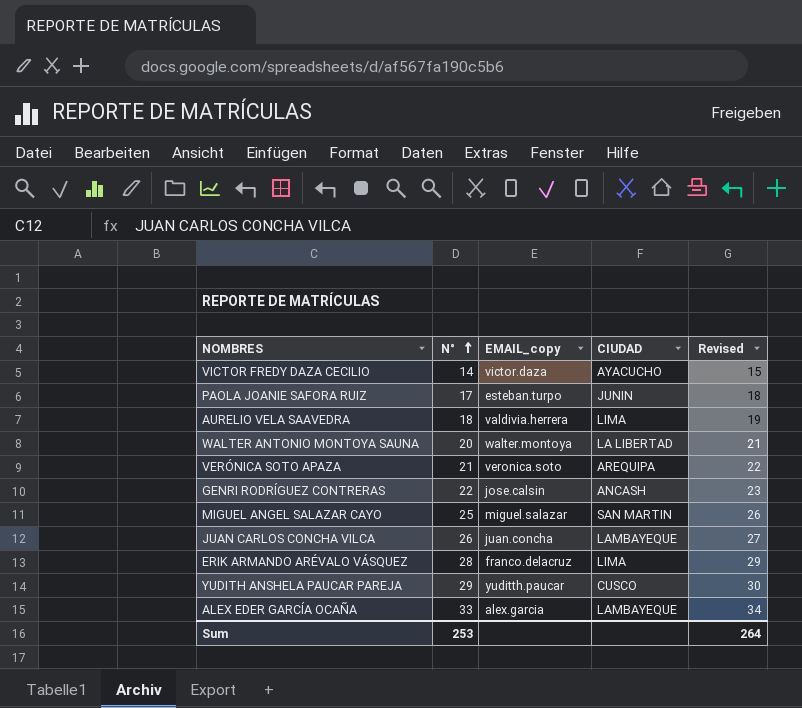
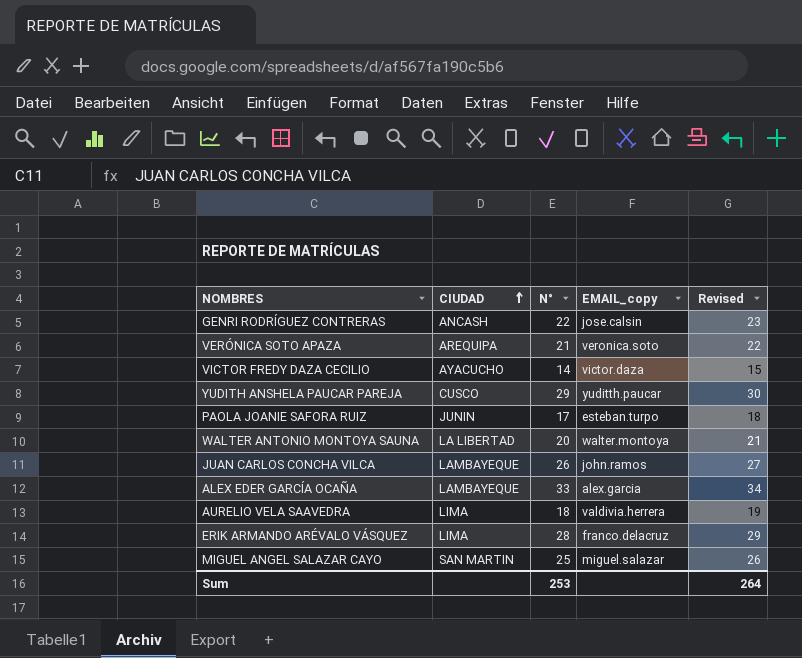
row order: N° ascending -> CIUDAD ascending
column CIUDAD | position: 4 -> 2
JUAN CARLOS CONCHA VILCA | EMAIL_copy: juan.concha -> john.ramos

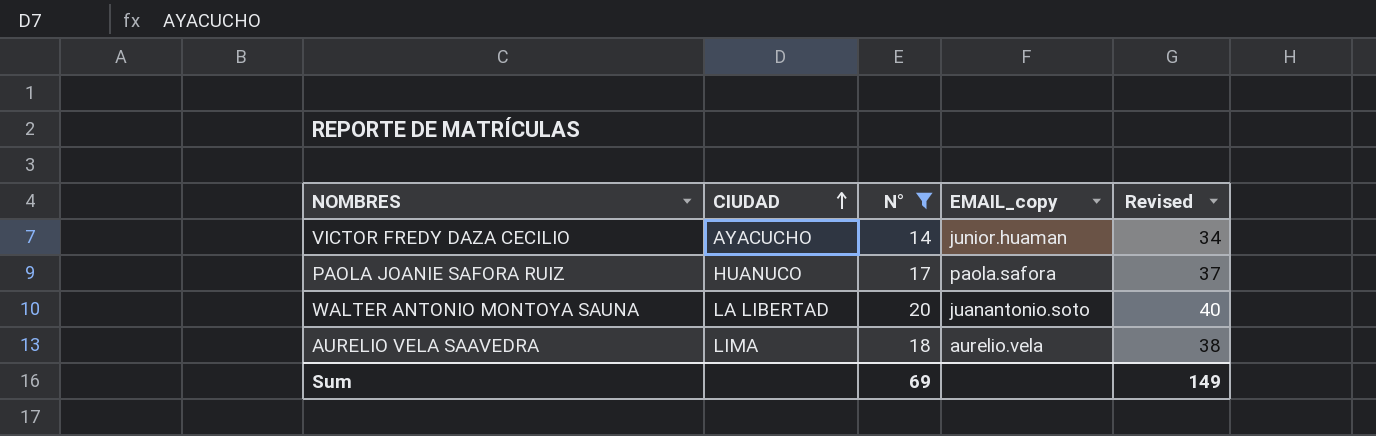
filter: none -> N° <= 20
column Revised | formula: [N°] + 1 -> [N°] + 20
VICTOR FREDY DAZA CECILIO | EMAIL_copy: victor.daza -> junior.huaman
PAOLA JOANIE SAFORA RUIZ | CIUDAD: JUNIN -> HUANUCO
PAOLA JOANIE SAFORA RUIZ | EMAIL_copy: esteban.turpo -> paola.safora
WALTER ANTONIO MONTOYA SAUNA | EMAIL_copy: walter.montoya -> juanantonio.soto
AURELIO VELA SAAVEDRA | EMAIL_copy: valdivia.herrera -> aurelio.vela
Sum | N°: 253 -> 69
Sum | Revised: 264 -> 149

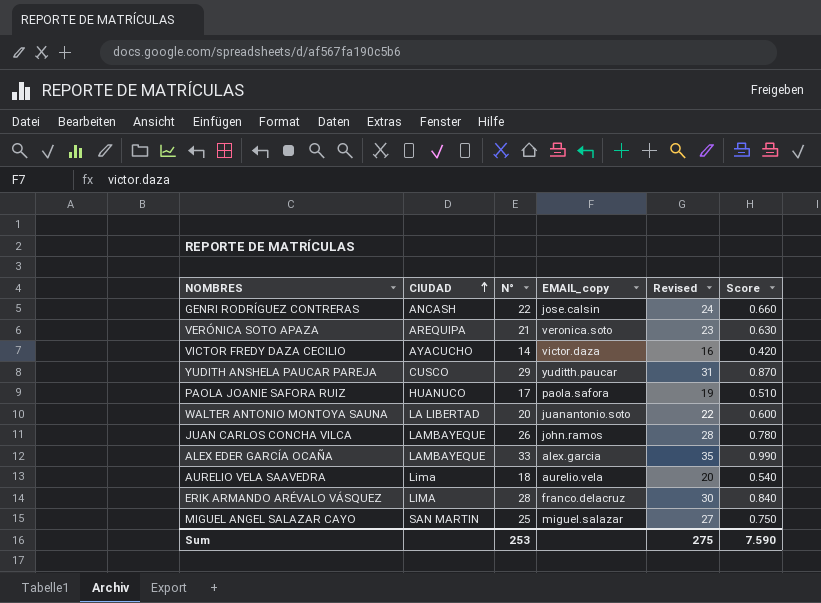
filter: N° <= 20 -> none
column Revised | formula: [N°] + 20 -> [N°] + 2
column Score | formula: none -> [N°] * 0.03
VICTOR FREDY DAZA CECILIO | EMAIL_copy: junior.huaman -> victor.daza
AURELIO VELA SAAVEDRA | CIUDAD: LIMA -> Lima
Sum | N°: 69 -> 253
Sum | Revised: 149 -> 275

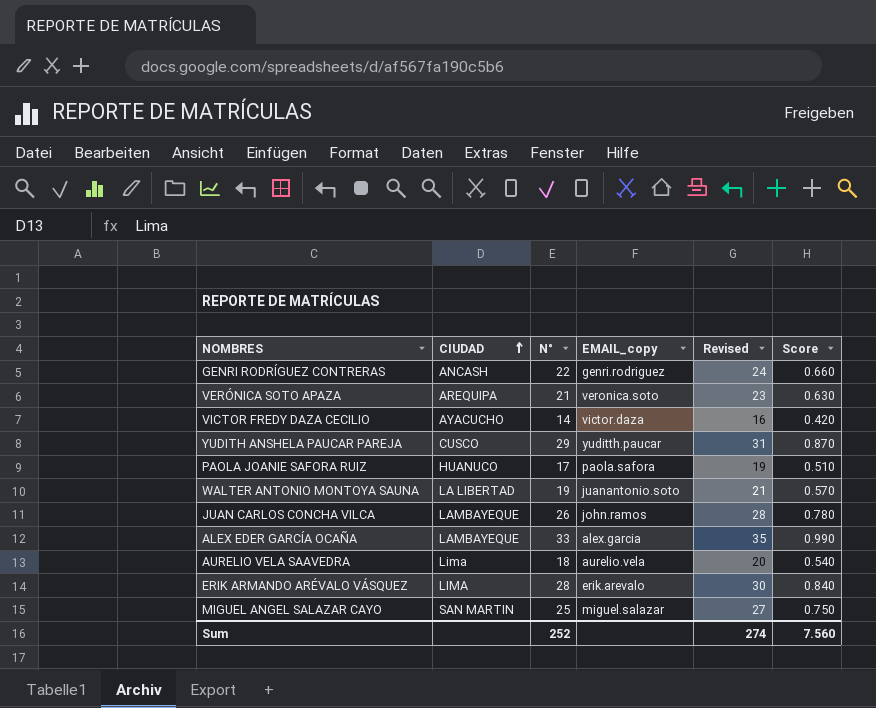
GENRI RODRÍGUEZ CONTRERAS | EMAIL_copy: jose.calsin -> genri.rodriguez
WALTER ANTONIO MONTOYA SAUNA | N°: 20 -> 19
WALTER ANTONIO MONTOYA SAUNA | Revised: 22 -> 21
WALTER ANTONIO MONTOYA SAUNA | Score: 0.600 -> 0.570
ERIK ARMANDO ARÉVALO VÁSQUEZ | EMAIL_copy: franco.delacruz -> erik.arevalo
Sum | N°: 253 -> 252
Sum | Revised: 275 -> 274
Sum | Score: 7.590 -> 7.560

